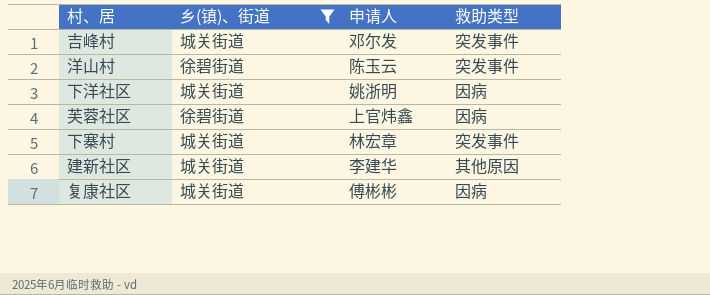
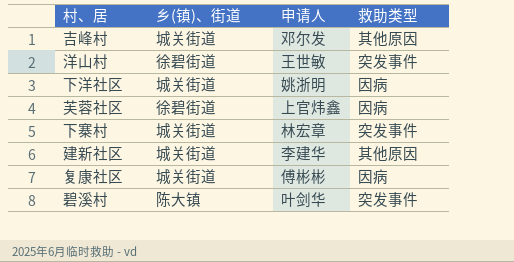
filter: 乡(镇)、街道 != 陈大镇 -> none
吉峰村 | 救助类型: 突发事件 -> 其他原因
洋山村 | 申请人: 陈玉云 -> 王世敏

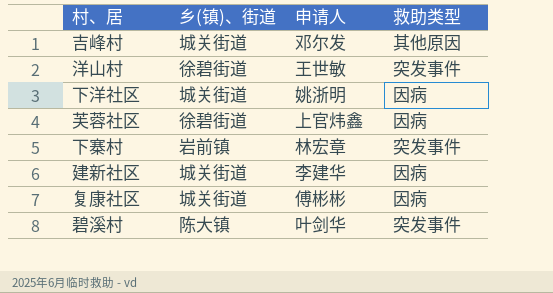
下寨村 | 乡(镇)、街道: 城关街道 -> 岩前镇
建新社区 | 救助类型: 其他原因 -> 因病

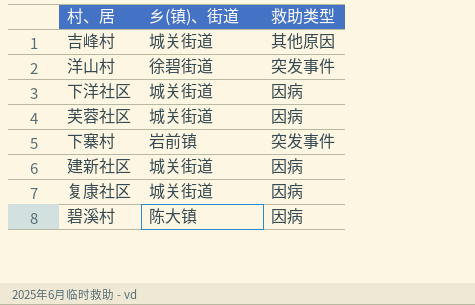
column 申请人 | position: 3 -> none
芙蓉社区 | 乡(镇)、街道: 徐碧街道 -> 城关街道
碧溪村 | 救助类型: 突发事件 -> 因病

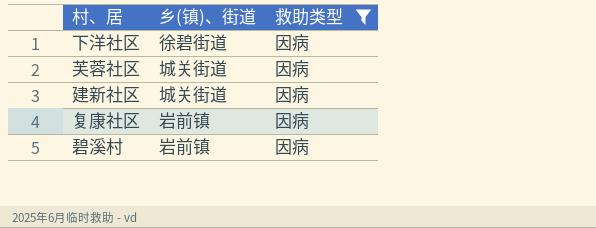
filter: none -> 救助类型 = 因病
下洋社区 | 乡(镇)、街道: 城关街道 -> 徐碧街道
复康社区 | 乡(镇)、街道: 城关街道 -> 岩前镇
碧溪村 | 乡(镇)、街道: 陈大镇 -> 岩前镇

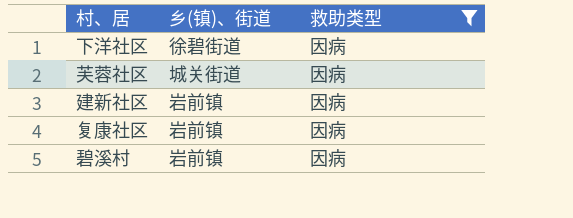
建新社区 | 乡(镇)、街道: 城关街道 -> 岩前镇

